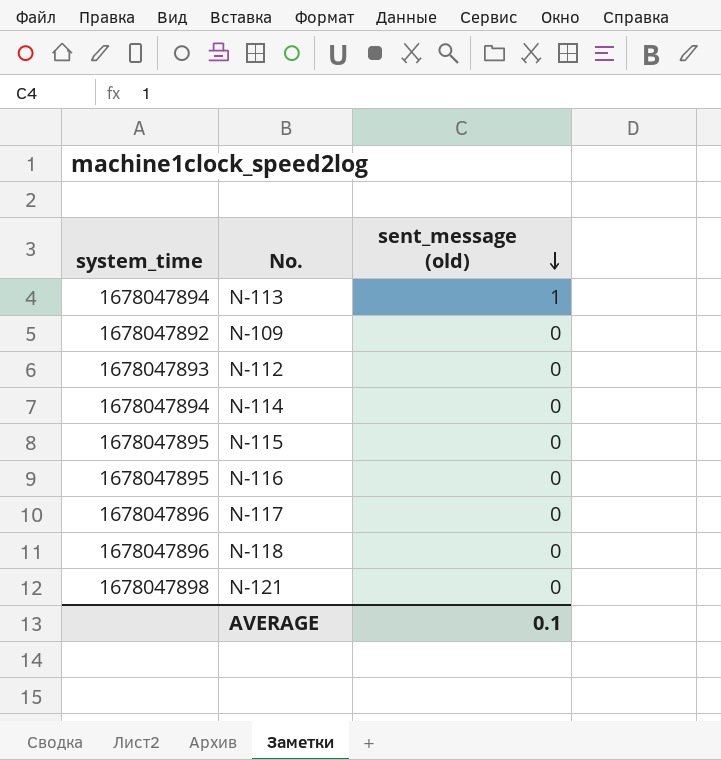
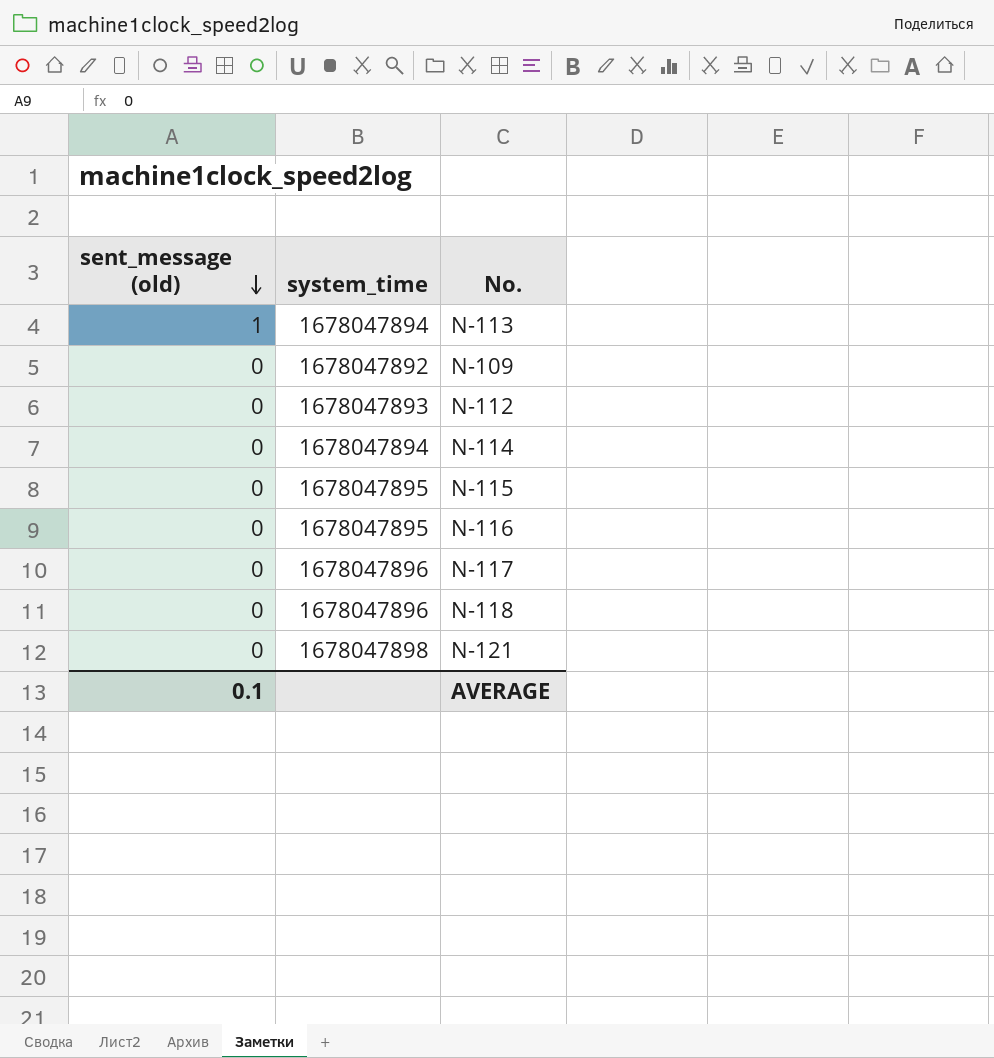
column sent_message (old) | position: 3 -> 1

